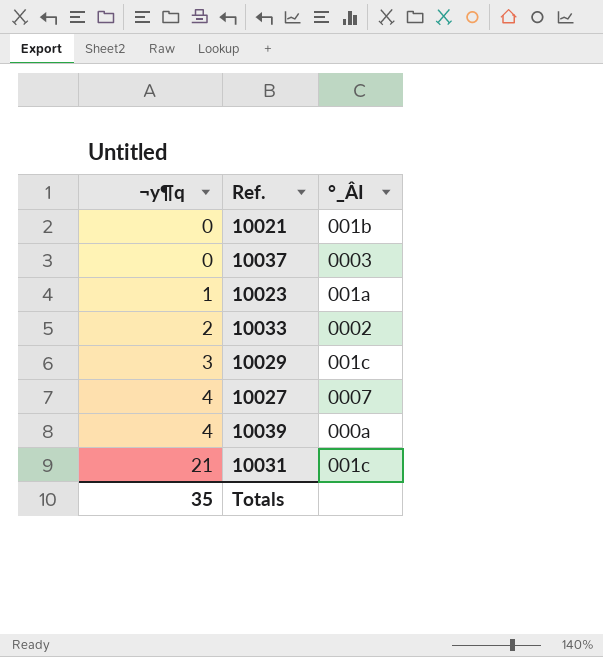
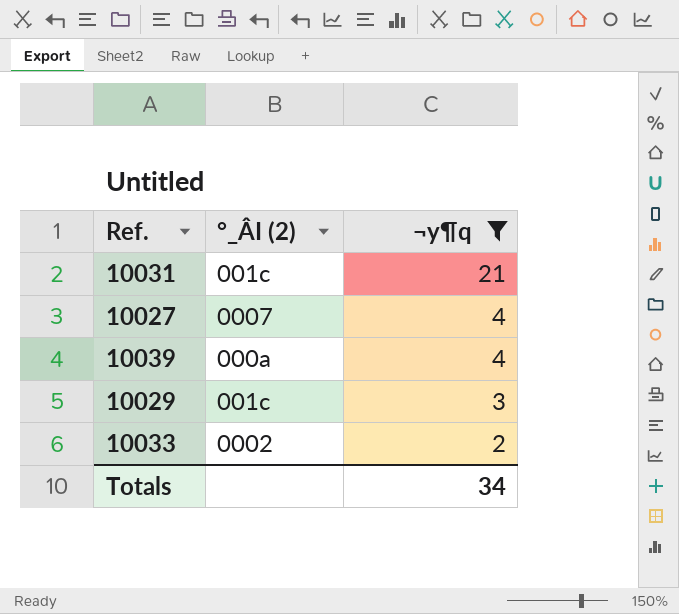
filter: none -> ¬y¶q >= 2
row order: ¬y¶q ascending -> ¬y¶q descending
column name: °_ÂI -> °_ÂI (2)
column ¬y¶q | position: 1 -> 3
Totals | ¬y¶q: 35 -> 34

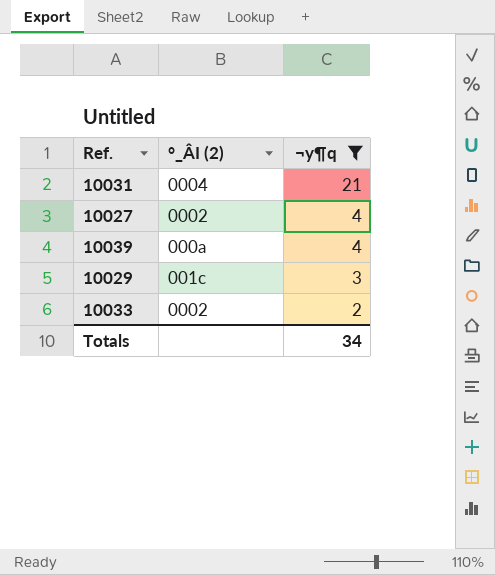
10031 | °_ÂI (2): 001c -> 0004
10027 | °_ÂI (2): 0007 -> 0002

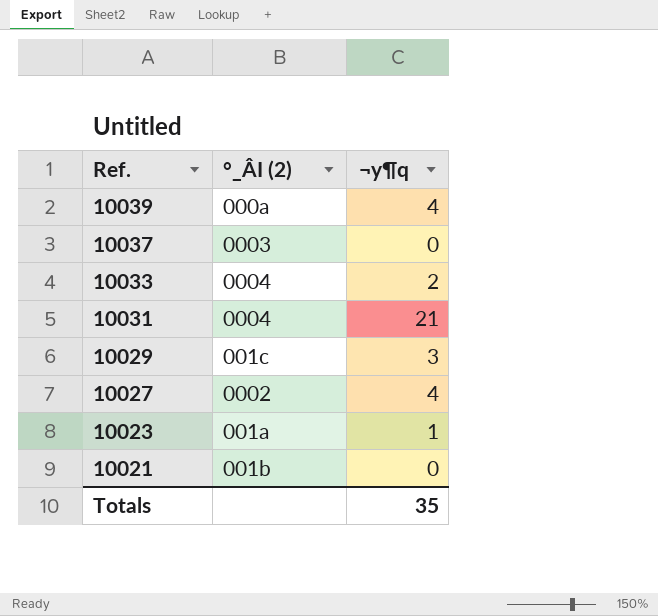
filter: ¬y¶q >= 2 -> none
row order: ¬y¶q descending -> Ref. descending
10033 | °_ÂI (2): 0002 -> 0004
Totals | ¬y¶q: 34 -> 35

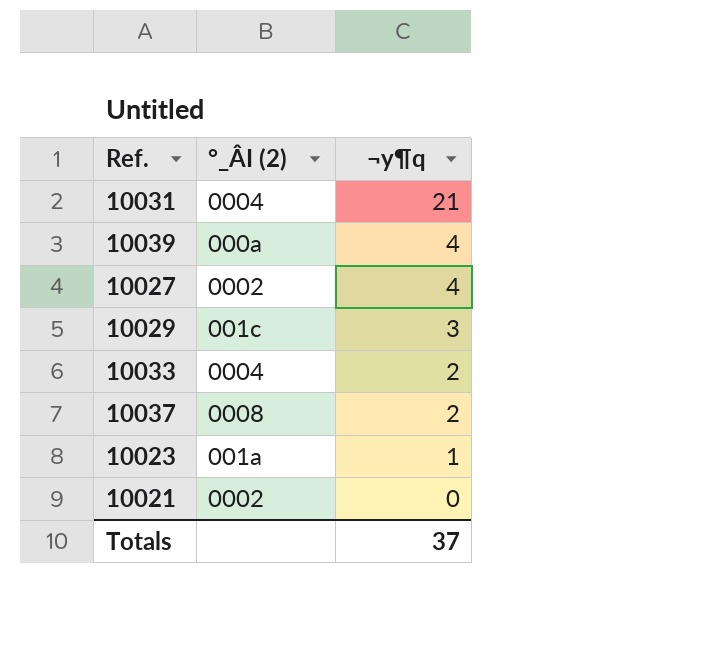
row order: Ref. descending -> ¬y¶q descending
10037 | °_ÂI (2): 0003 -> 0008
10037 | ¬y¶q: 0 -> 2
10021 | °_ÂI (2): 001b -> 0002
Totals | ¬y¶q: 35 -> 37

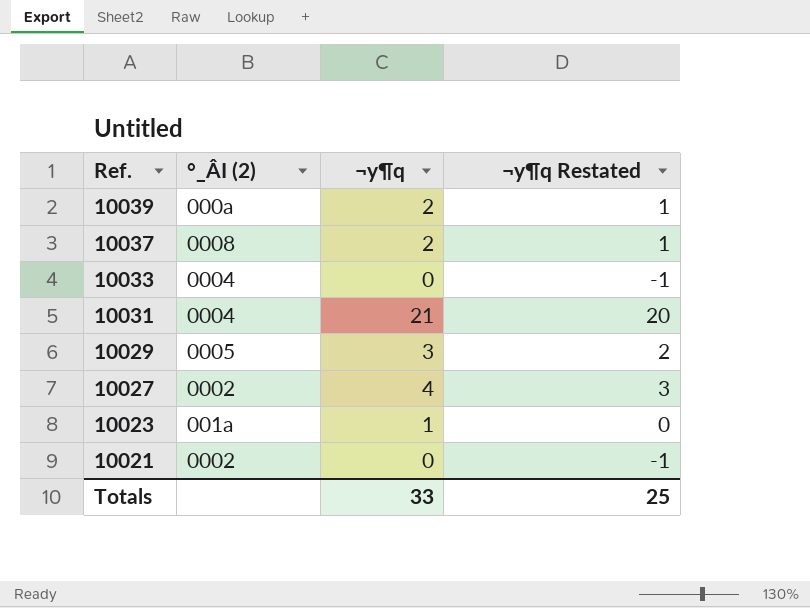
row order: ¬y¶q descending -> Ref. descending
column ¬y¶q Restated | formula: none -> [¬y¶q] - 1
10039 | ¬y¶q: 4 -> 2
10033 | ¬y¶q: 2 -> 0
10029 | °_ÂI (2): 001c -> 0005
Totals | ¬y¶q: 37 -> 33

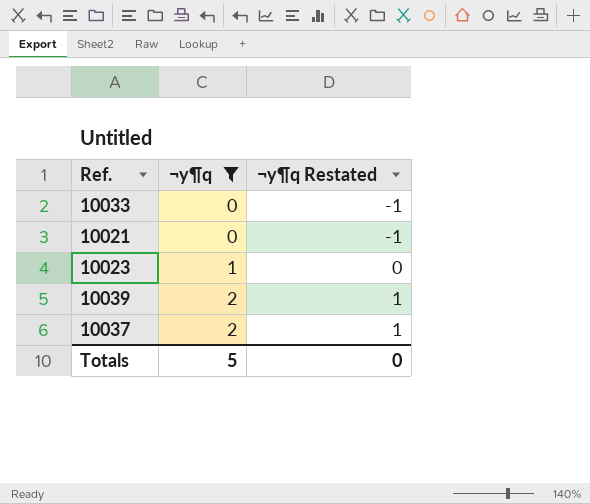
filter: none -> ¬y¶q <= 2
row order: Ref. descending -> ¬y¶q ascending
column °_ÂI (2) | position: 2 -> none
Totals | ¬y¶q: 33 -> 5
Totals | ¬y¶q Restated: 25 -> 0

